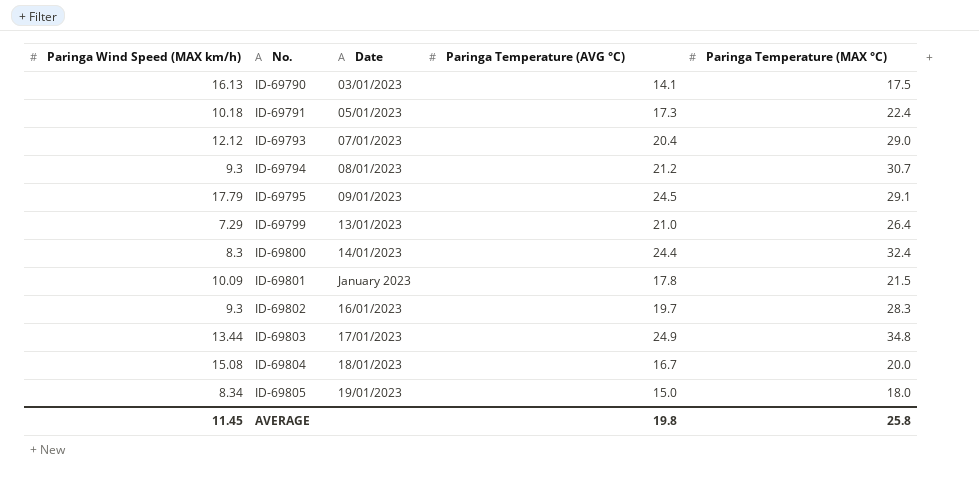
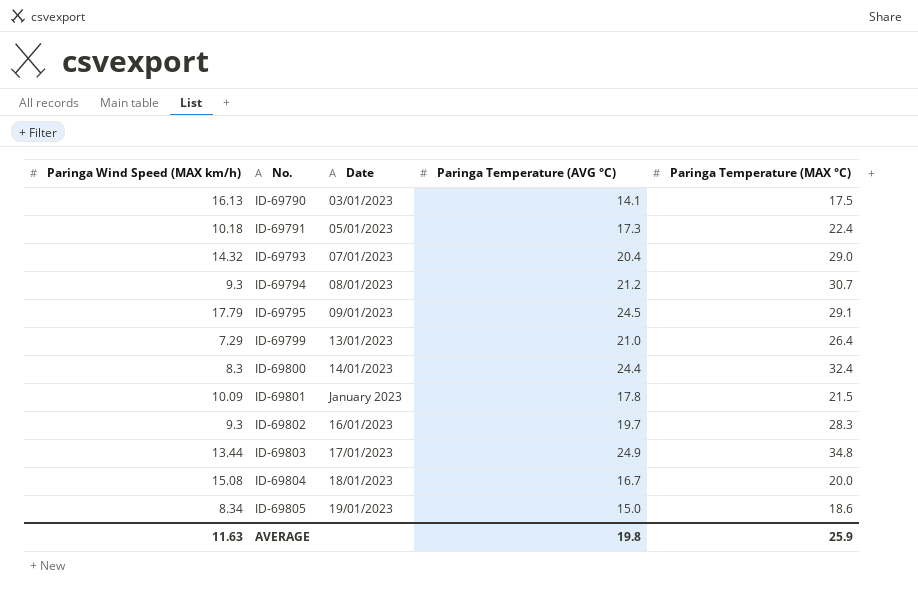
ID-69793 | Paringa Wind Speed (MAX km/h): 12.12 -> 14.32
ID-69805 | Paringa Temperature (MAX °C): 18.0 -> 18.6
AVERAGE | Paringa Wind Speed (MAX km/h): 11.45 -> 11.63
AVERAGE | Paringa Temperature (MAX °C): 25.8 -> 25.9

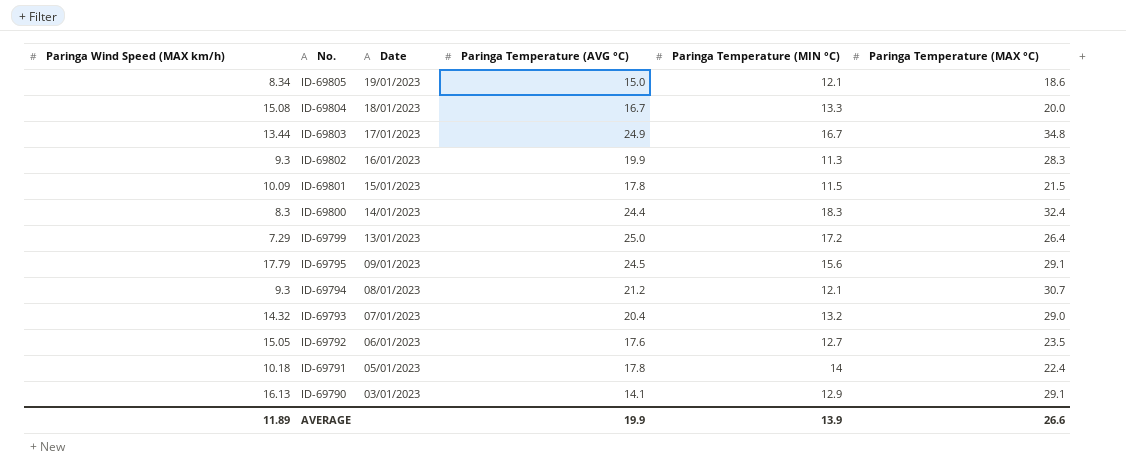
row order: No. ascending -> No. descending
column Paringa Temperature (MIN °C) | position: none -> 5
ID-69802 | Paringa Temperature (AVG °C): 19.7 -> 19.9
ID-69801 | Date: January 2023 -> 15/01/2023
ID-69799 | Paringa Temperature (AVG °C): 21.0 -> 25.0
row ID-69792: none -> 15.05 | 06/01/2023 | 17.6 | 12.7 | 23.5
ID-69791 | Paringa Temperature (AVG °C): 17.3 -> 17.8
ID-69790 | Paringa Temperature (MAX °C): 17.5 -> 29.1
AVERAGE | Paringa Wind Speed (MAX km/h): 11.63 -> 11.89
AVERAGE | Paringa Temperature (AVG °C): 19.8 -> 19.9
AVERAGE | Paringa Temperature (MAX °C): 25.9 -> 26.6

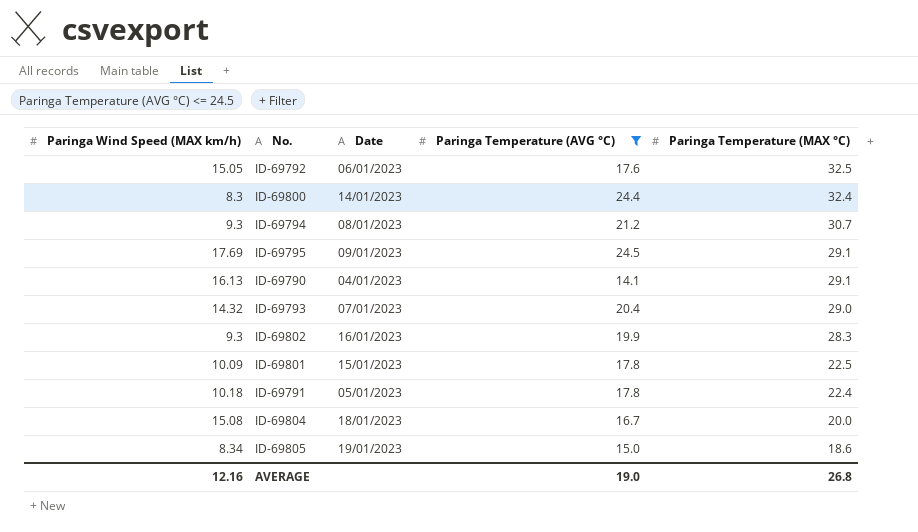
filter: none -> Paringa Temperature (AVG °C) <= 24.5
row order: No. descending -> Paringa Temperature (MAX °C) descending
column Paringa Temperature (MIN °C) | position: 5 -> none
ID-69792 | Paringa Temperature (MAX °C): 23.5 -> 32.5
ID-69795 | Paringa Wind Speed (MAX km/h): 17.79 -> 17.69
ID-69790 | Date: 03/01/2023 -> 04/01/2023
ID-69801 | Paringa Temperature (MAX °C): 21.5 -> 22.5
AVERAGE | Paringa Wind Speed (MAX km/h): 11.89 -> 12.16
AVERAGE | Paringa Temperature (AVG °C): 19.9 -> 19.0
AVERAGE | Paringa Temperature (MAX °C): 26.6 -> 26.8

